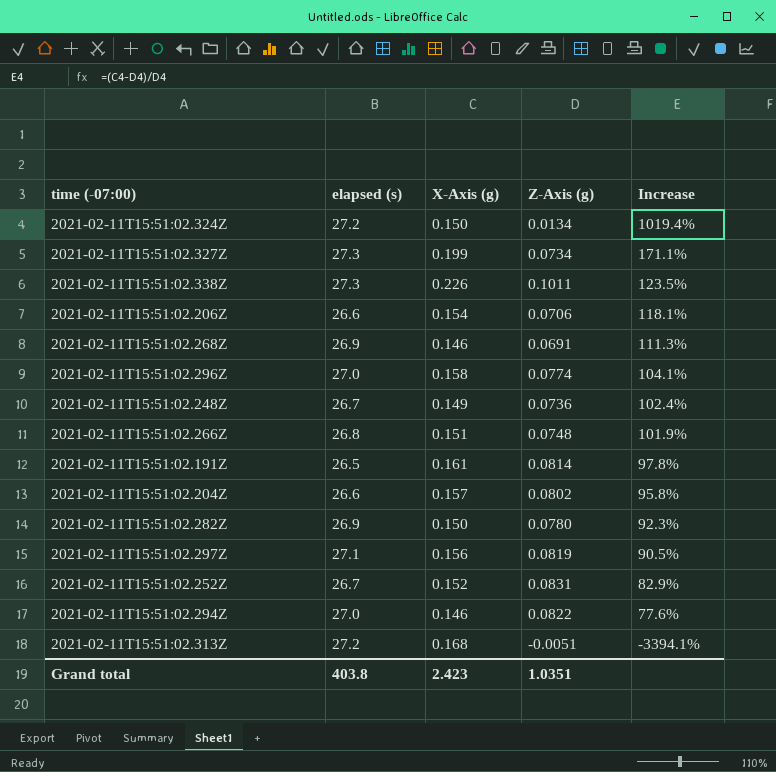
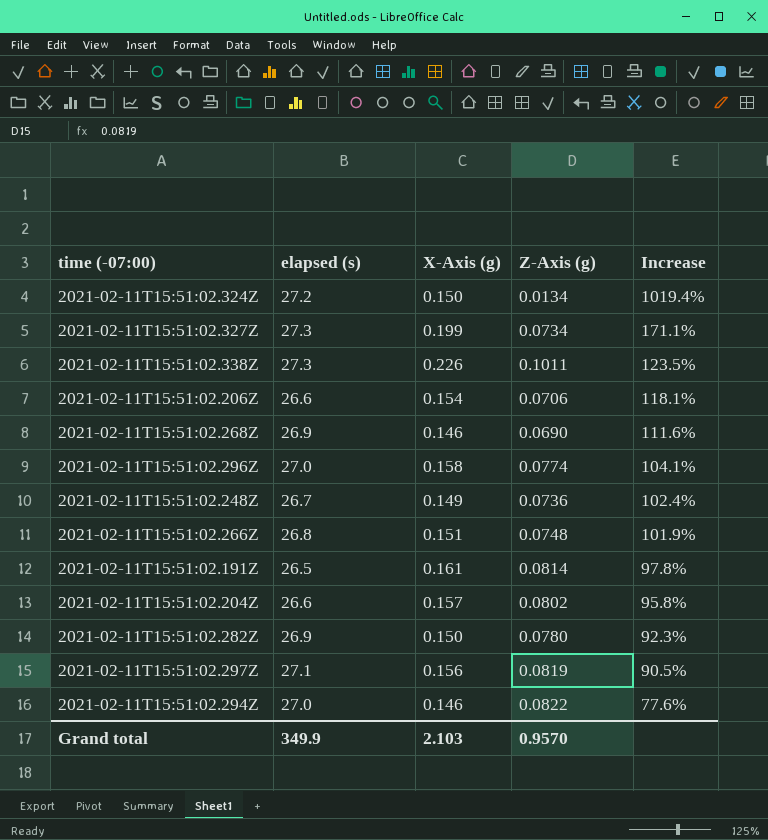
row 2021-02-11T15:51:02.252Z: 26.7 | 0.152 | 0.0831 | 82.9% -> none
row 2021-02-11T15:51:02.313Z: 27.2 | 0.168 | -0.0051 | -3394.1% -> none
2021-02-11T15:51:02.268Z | Z-Axis (g): 0.0691 -> 0.0690
2021-02-11T15:51:02.268Z | Increase: 111.3% -> 111.6%
Grand total | elapsed (s): 403.8 -> 349.9
Grand total | X-Axis (g): 2.423 -> 2.103
Grand total | Z-Axis (g): 1.0351 -> 0.9570

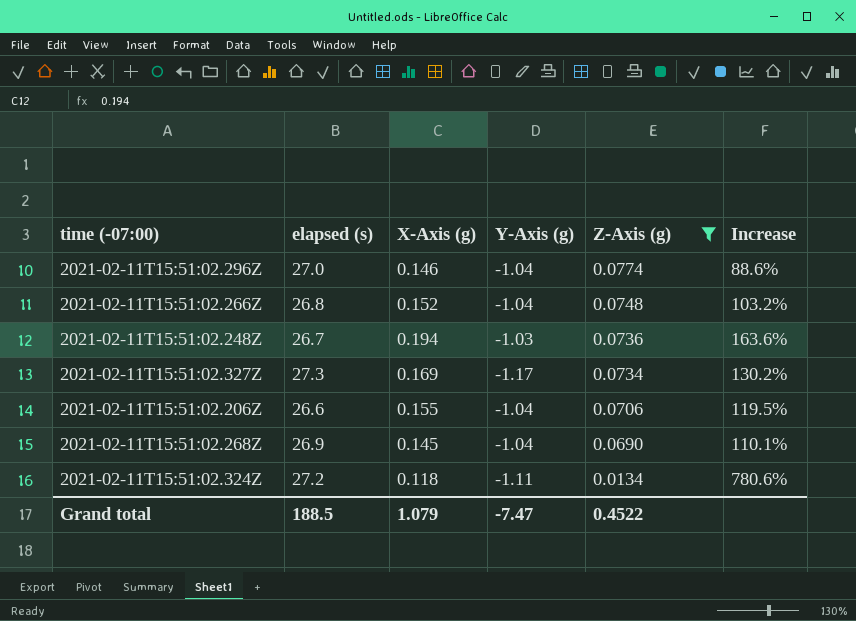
filter: none -> Z-Axis (g) <= 0.0774
row order: Increase descending -> Z-Axis (g) descending
column Y-Axis (g) | position: none -> 4
2021-02-11T15:51:02.296Z | X-Axis (g): 0.158 -> 0.146
2021-02-11T15:51:02.296Z | Increase: 104.1% -> 88.6%
2021-02-11T15:51:02.266Z | X-Axis (g): 0.151 -> 0.152
2021-02-11T15:51:02.266Z | Increase: 101.9% -> 103.2%
2021-02-11T15:51:02.248Z | X-Axis (g): 0.149 -> 0.194
2021-02-11T15:51:02.248Z | Increase: 102.4% -> 163.6%
2021-02-11T15:51:02.327Z | X-Axis (g): 0.199 -> 0.169
2021-02-11T15:51:02.327Z | Increase: 171.1% -> 130.2%
2021-02-11T15:51:02.206Z | X-Axis (g): 0.154 -> 0.155
2021-02-11T15:51:02.206Z | Increase: 118.1% -> 119.5%
2021-02-11T15:51:02.268Z | X-Axis (g): 0.146 -> 0.145
2021-02-11T15:51:02.268Z | Increase: 111.6% -> 110.1%
2021-02-11T15:51:02.324Z | X-Axis (g): 0.150 -> 0.118
2021-02-11T15:51:02.324Z | Increase: 1019.4% -> 780.6%
Grand total | elapsed (s): 349.9 -> 188.5
Grand total | X-Axis (g): 2.103 -> 1.079
Grand total | Z-Axis (g): 0.9570 -> 0.4522

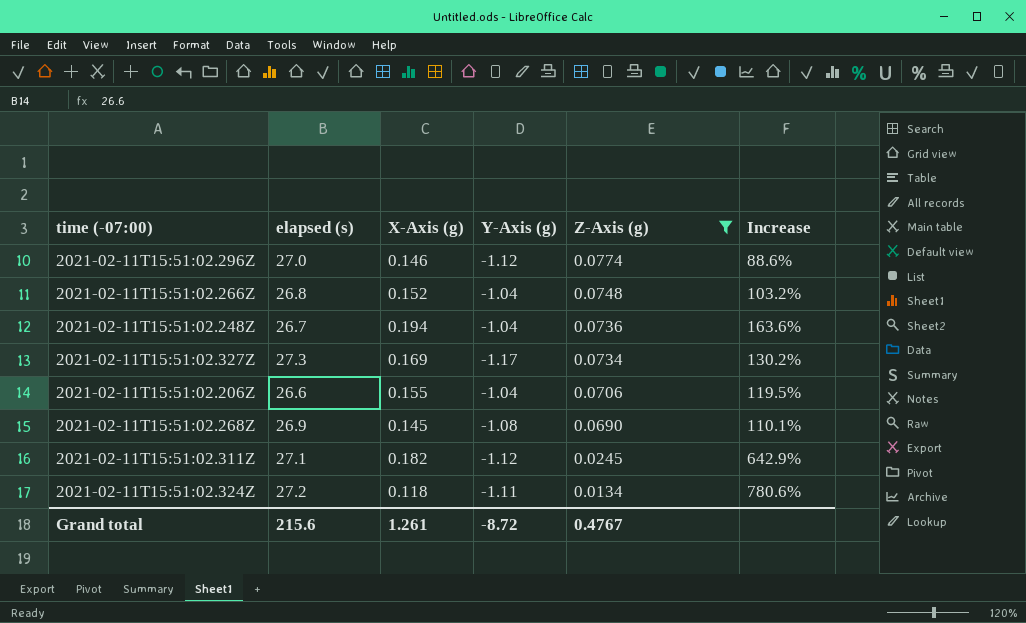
2021-02-11T15:51:02.296Z | Y-Axis (g): -1.04 -> -1.12
2021-02-11T15:51:02.248Z | Y-Axis (g): -1.03 -> -1.04
2021-02-11T15:51:02.268Z | Y-Axis (g): -1.04 -> -1.08
row 2021-02-11T15:51:02.311Z: none -> 27.1 | 0.182 | -1.12 | 0.0245 | 642.9%
Grand total | elapsed (s): 188.5 -> 215.6
Grand total | X-Axis (g): 1.079 -> 1.261
Grand total | Y-Axis (g): -7.47 -> -8.72
Grand total | Z-Axis (g): 0.4522 -> 0.4767

